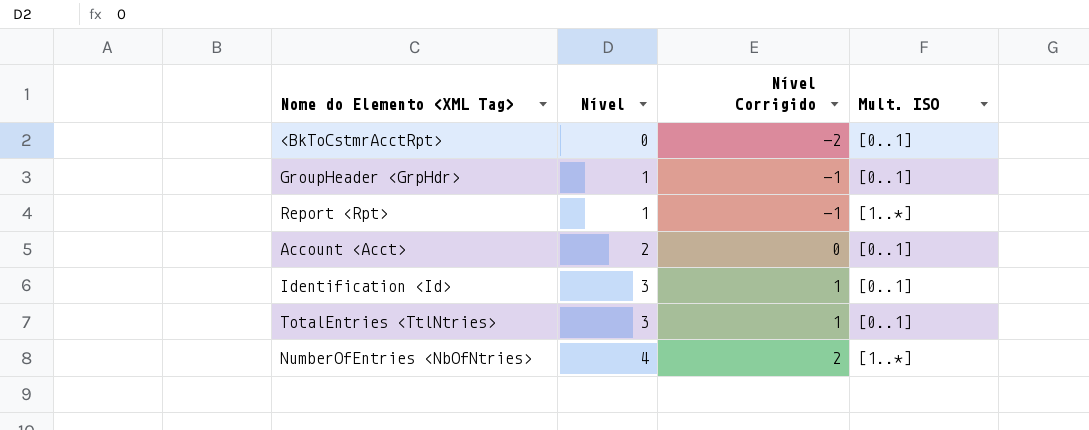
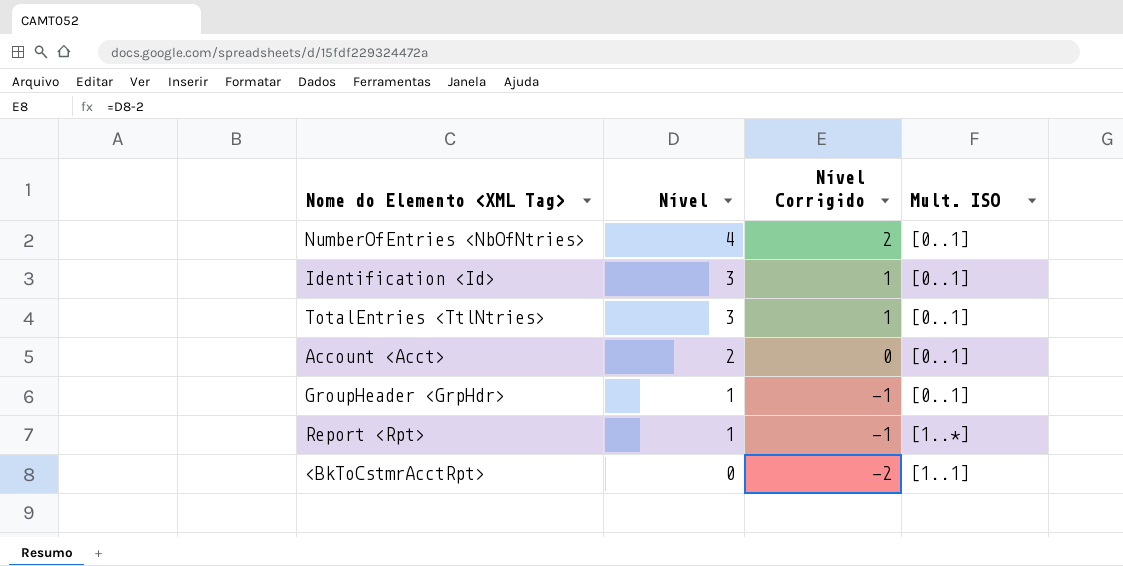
row order: Nível ascending -> Nível descending
NumberOfEntries <NbOfNtries> | Mult. ISO: [1..*] -> [0..1]
<BkToCstmrAcctRpt> | Mult. ISO: [0..1] -> [1..1]

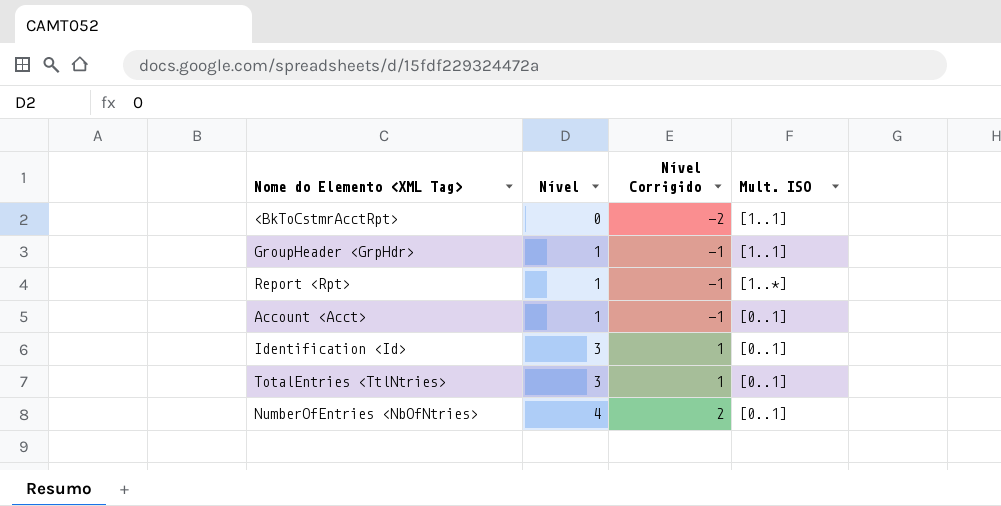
row order: Nível descending -> Nível ascending
GroupHeader <GrpHdr> | Mult. ISO: [0..1] -> [1..1]
Account <Acct> | Nível: 2 -> 1
Account <Acct> | Nível Corrigido: 0 -> -1

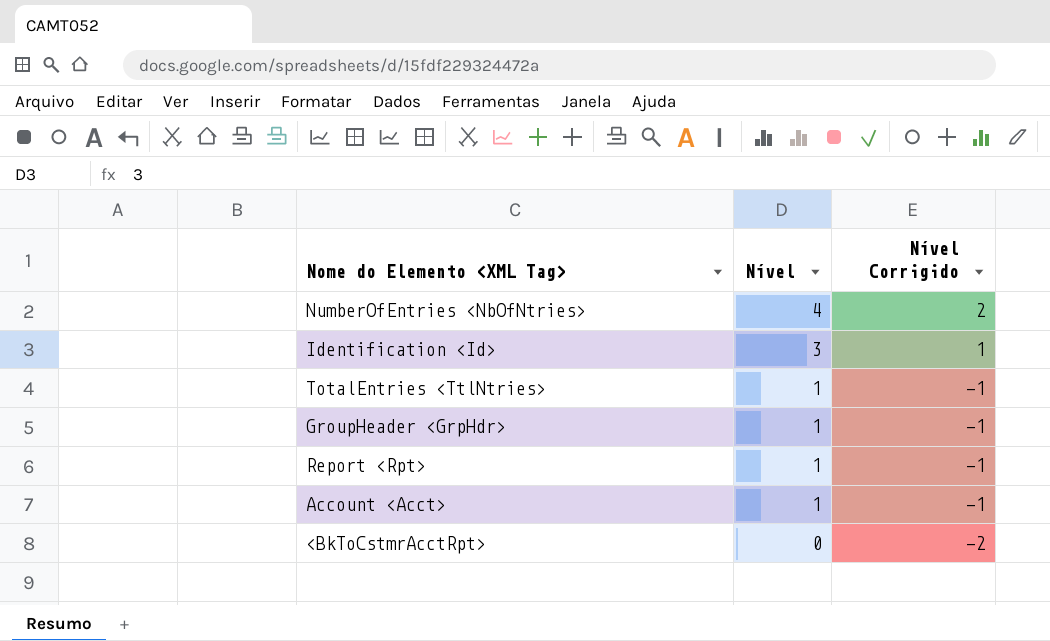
row order: Nível ascending -> Nível descending
column Mult. ISO | position: 4 -> none
TotalEntries <TtlNtries> | Nível: 3 -> 1
TotalEntries <TtlNtries> | Nível Corrigido: 1 -> -1

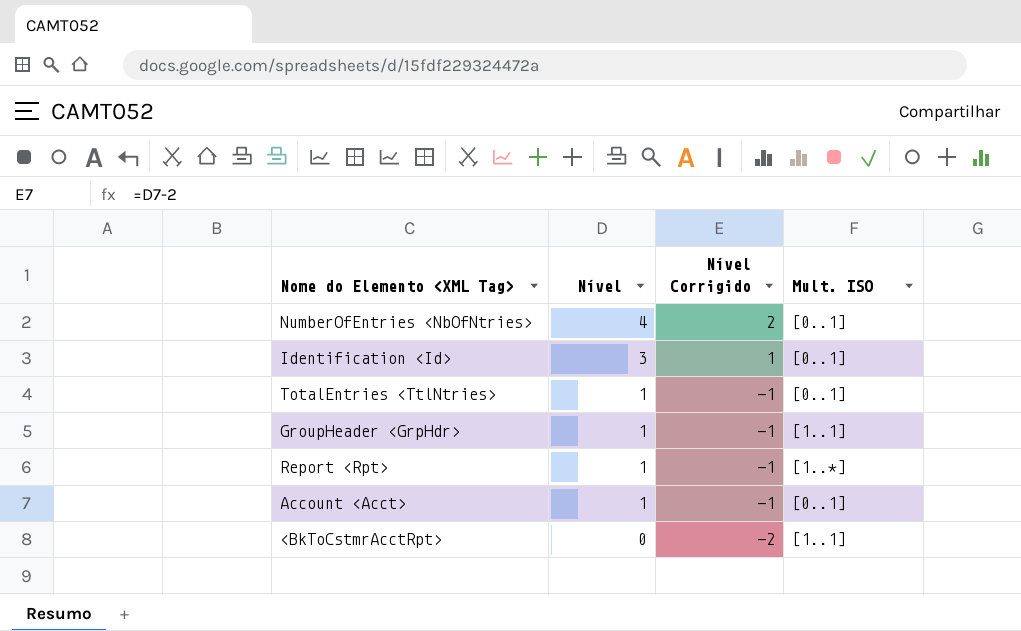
column Mult. ISO | position: none -> 4

